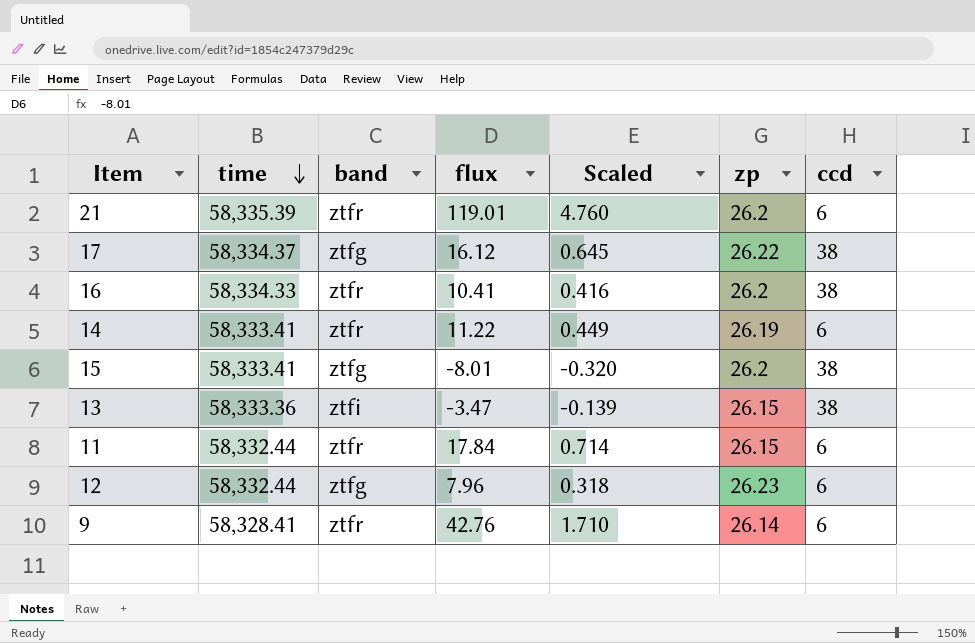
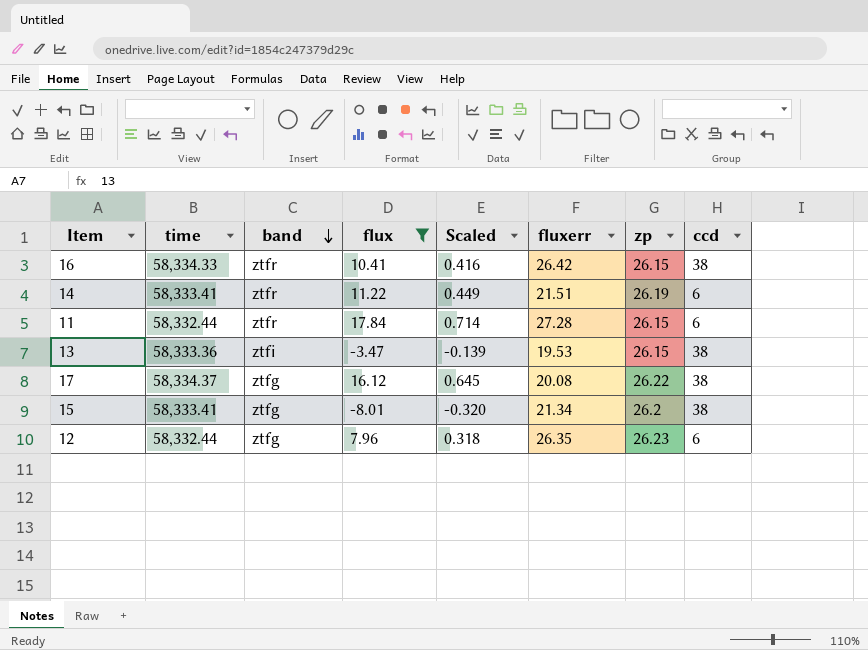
filter: none -> flux <= 17.84
row order: time descending -> band descending
column fluxerr | position: none -> 6
16 | zp: 26.2 -> 26.15

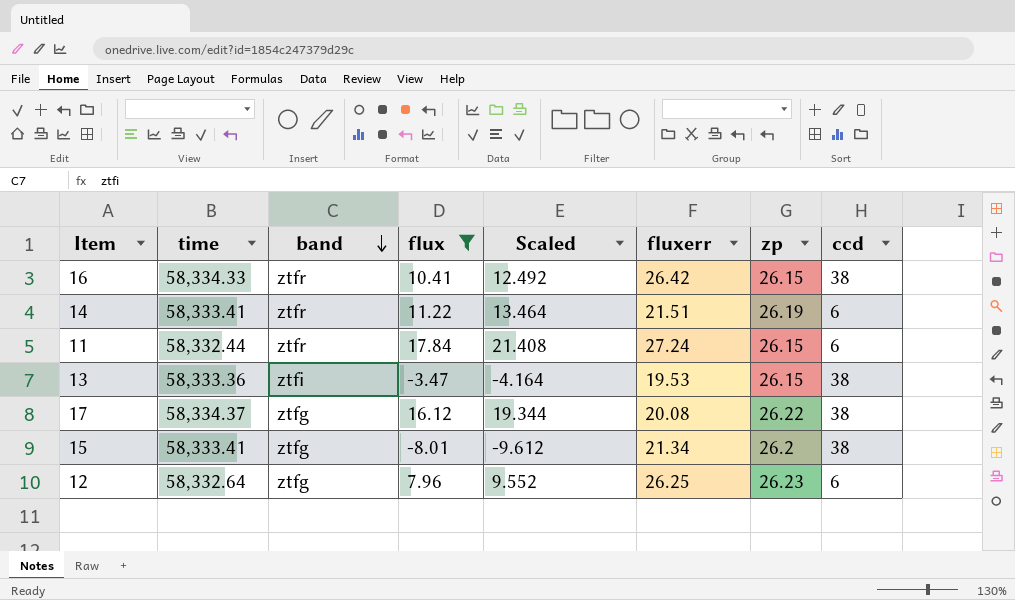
column Scaled | formula: [flux] * 0.04 -> [flux] * 1.2
11 | fluxerr: 27.28 -> 27.24
12 | time: 58,332.44 -> 58,332.64
12 | fluxerr: 26.35 -> 26.25

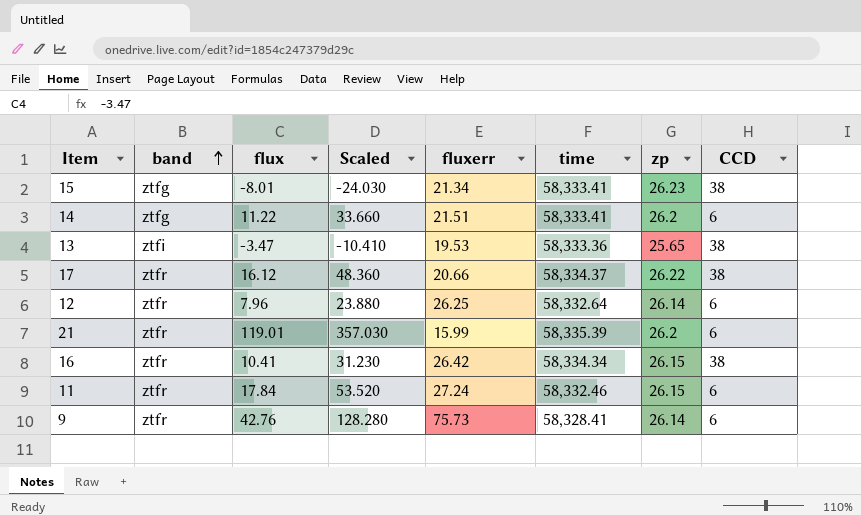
filter: flux <= 17.84 -> none
row order: band descending -> band ascending
column Scaled | formula: [flux] * 1.2 -> [flux] * 3
column time | position: 2 -> 6
column name: ccd -> CCD
15 | zp: 26.2 -> 26.23
14 | band: ztfr -> ztfg
14 | zp: 26.19 -> 26.2
13 | zp: 26.15 -> 25.65
17 | band: ztfg -> ztfr
17 | fluxerr: 20.08 -> 20.66
12 | band: ztfg -> ztfr
12 | zp: 26.23 -> 26.14
16 | time: 58,334.33 -> 58,334.34
11 | time: 58,332.44 -> 58,332.46

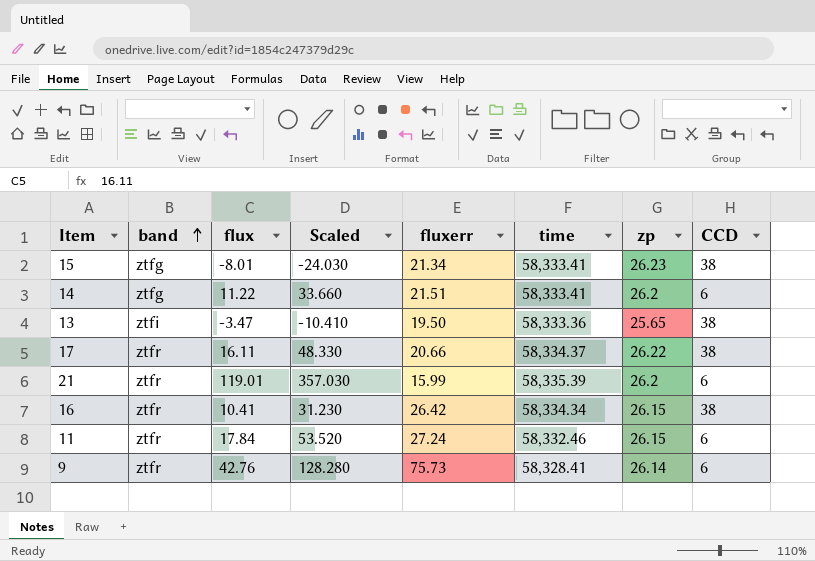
row 12: ztfr | 7.96 | 23.880 | 26.25 | 58,332.64 | 26.14 | 6 -> none
13 | fluxerr: 19.53 -> 19.50
17 | flux: 16.12 -> 16.11
17 | Scaled: 48.360 -> 48.330

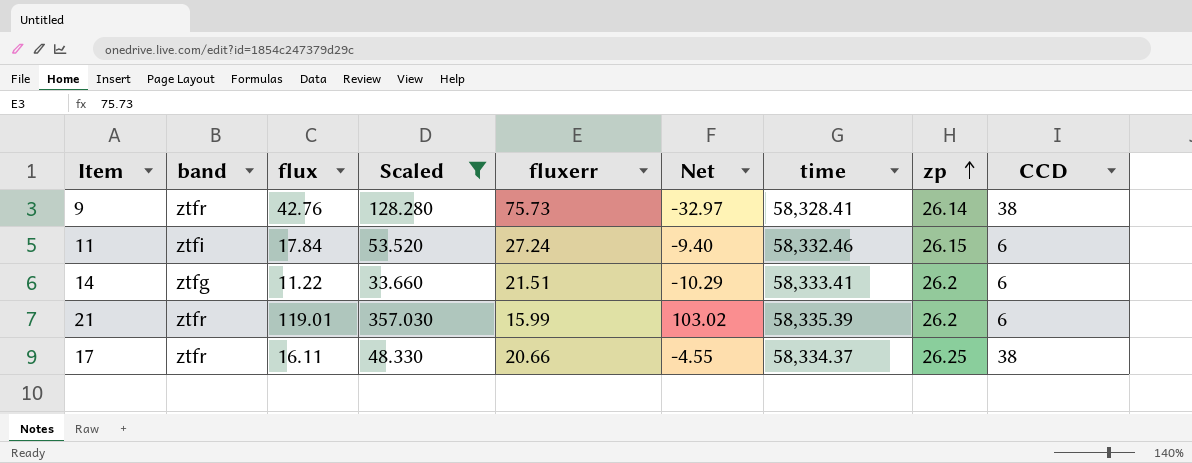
filter: none -> Scaled >= 33.660
row order: band ascending -> zp ascending
column Net | formula: none -> [flux] - [fluxerr]
9 | CCD: 6 -> 38
11 | band: ztfr -> ztfi
17 | zp: 26.22 -> 26.25

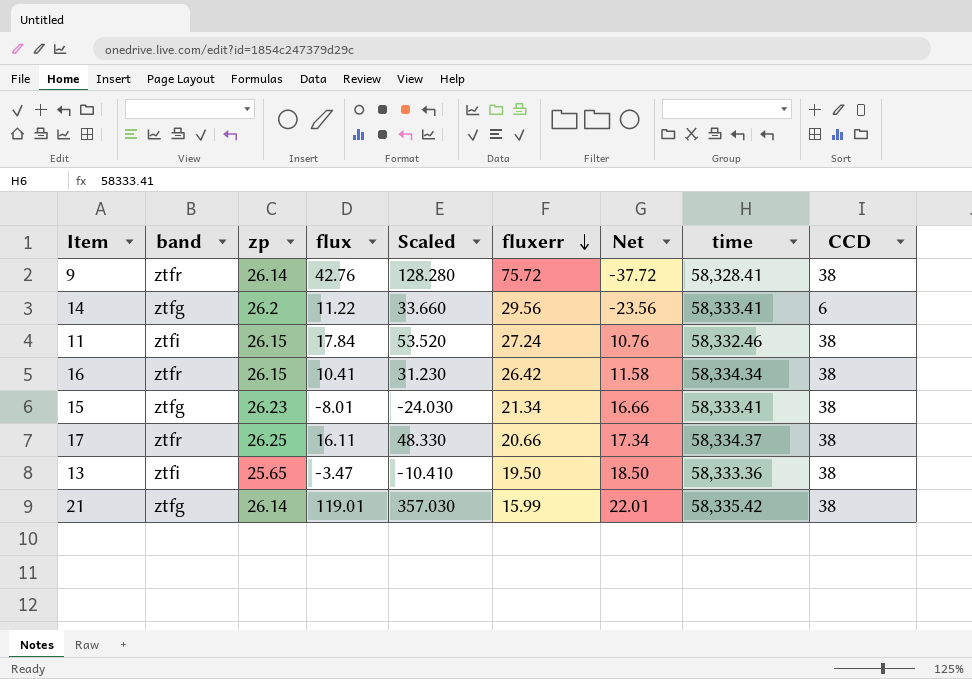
filter: Scaled >= 33.660 -> none
row order: zp ascending -> fluxerr descending
column zp | position: 8 -> 3
column Net | formula: [flux] - [fluxerr] -> [CCD] - [fluxerr]
9 | fluxerr: 75.73 -> 75.72
14 | fluxerr: 21.51 -> 29.56
11 | CCD: 6 -> 38
21 | band: ztfr -> ztfg
21 | zp: 26.2 -> 26.14
21 | time: 58,335.39 -> 58,335.42
21 | CCD: 6 -> 38

